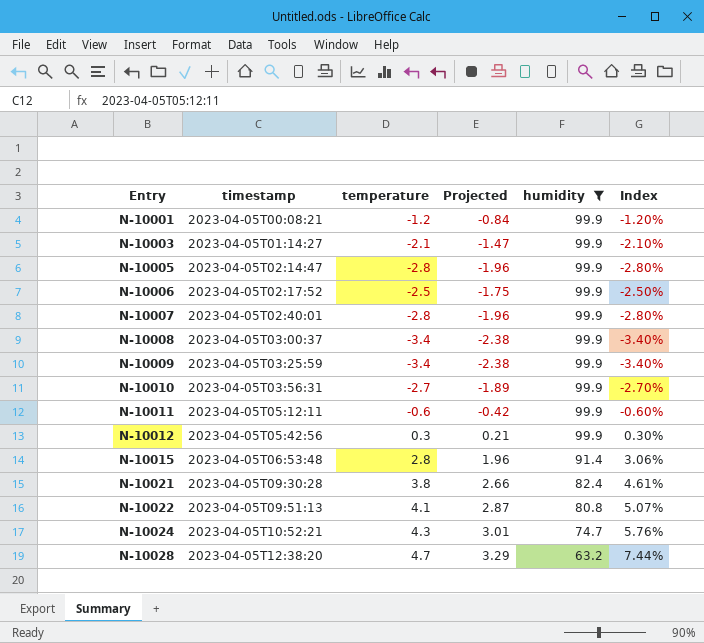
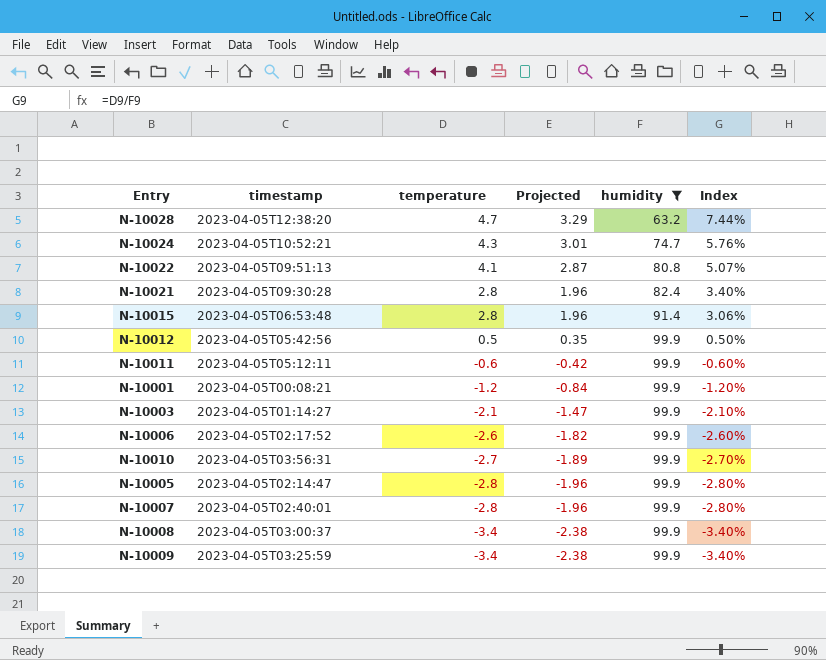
row order: Entry ascending -> temperature descending
N-10021 | temperature: 3.8 -> 2.8
N-10021 | Projected: 2.66 -> 1.96
N-10021 | Index: 4.61% -> 3.40%
N-10012 | temperature: 0.3 -> 0.5
N-10012 | Projected: 0.21 -> 0.35
N-10012 | Index: 0.30% -> 0.50%
N-10006 | temperature: -2.5 -> -2.6
N-10006 | Projected: -1.75 -> -1.82
N-10006 | Index: -2.50% -> -2.60%

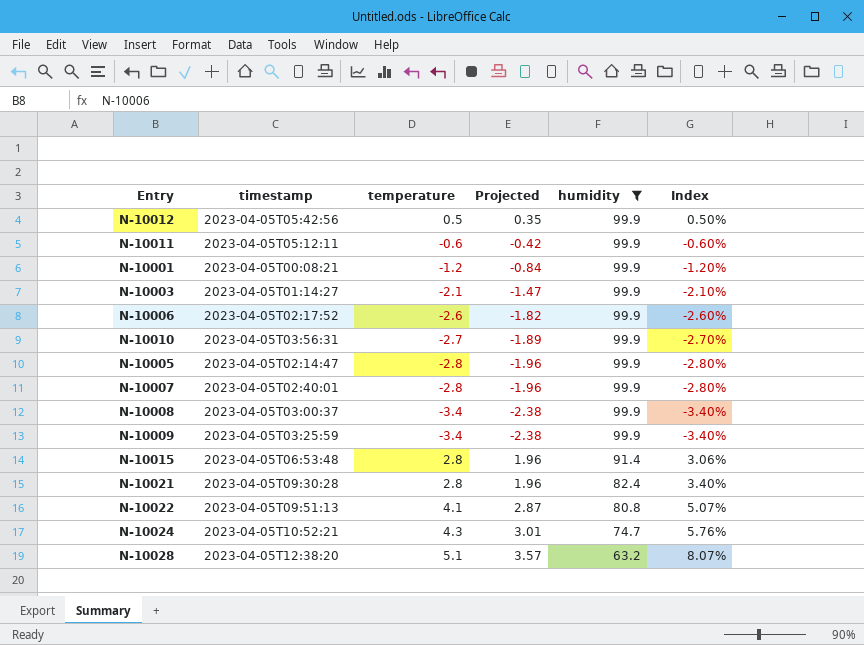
row order: temperature descending -> humidity descending
N-10028 | temperature: 4.7 -> 5.1
N-10028 | Projected: 3.29 -> 3.57
N-10028 | Index: 7.44% -> 8.07%

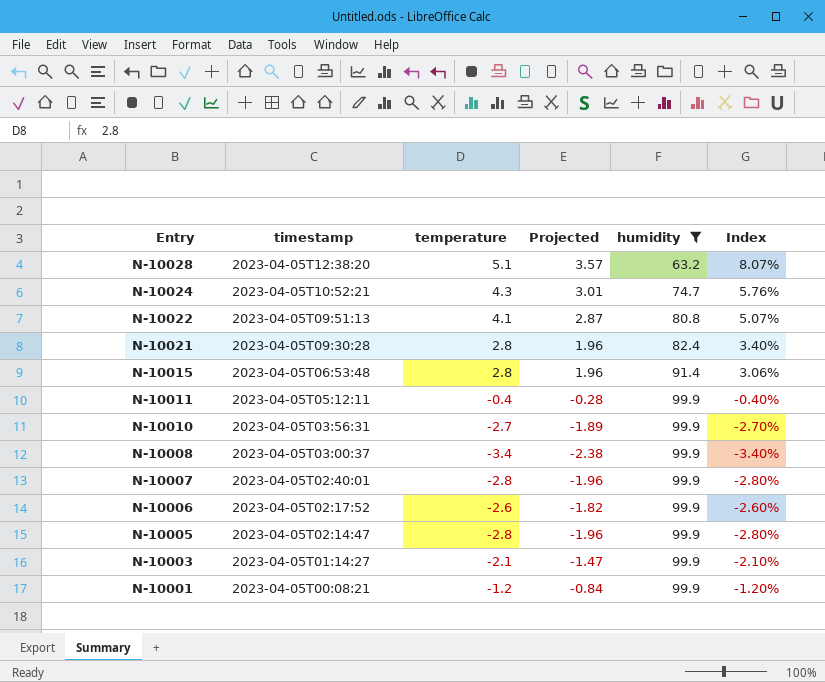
row order: humidity descending -> Entry descending
row N-10012: 2023-04-05T05:42:56 | 0.5 | 0.35 | 99.9 | 0.50% -> none
row N-10009: 2023-04-05T03:25:59 | -3.4 | -2.38 | 99.9 | -3.40% -> none
N-10011 | temperature: -0.6 -> -0.4
N-10011 | Projected: -0.42 -> -0.28
N-10011 | Index: -0.60% -> -0.40%

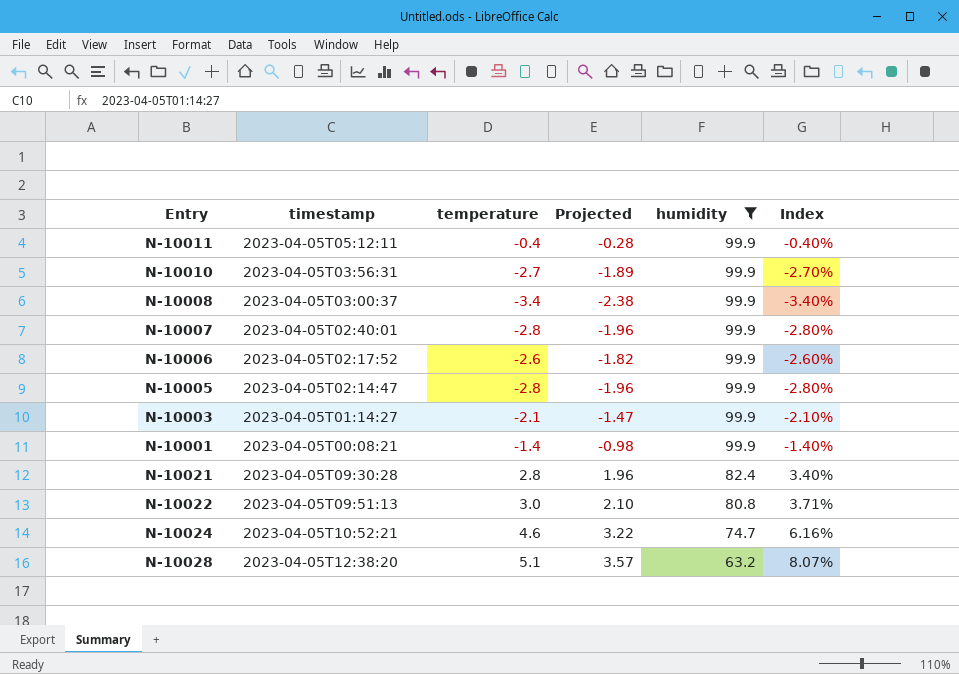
row order: Entry descending -> humidity descending
row N-10015: 2023-04-05T06:53:48 | 2.8 | 1.96 | 91.4 | 3.06% -> none
N-10001 | temperature: -1.2 -> -1.4
N-10001 | Projected: -0.84 -> -0.98
N-10001 | Index: -1.20% -> -1.40%
N-10022 | temperature: 4.1 -> 3.0
N-10022 | Projected: 2.87 -> 2.10
N-10022 | Index: 5.07% -> 3.71%
N-10024 | temperature: 4.3 -> 4.6
N-10024 | Projected: 3.01 -> 3.22
N-10024 | Index: 5.76% -> 6.16%

